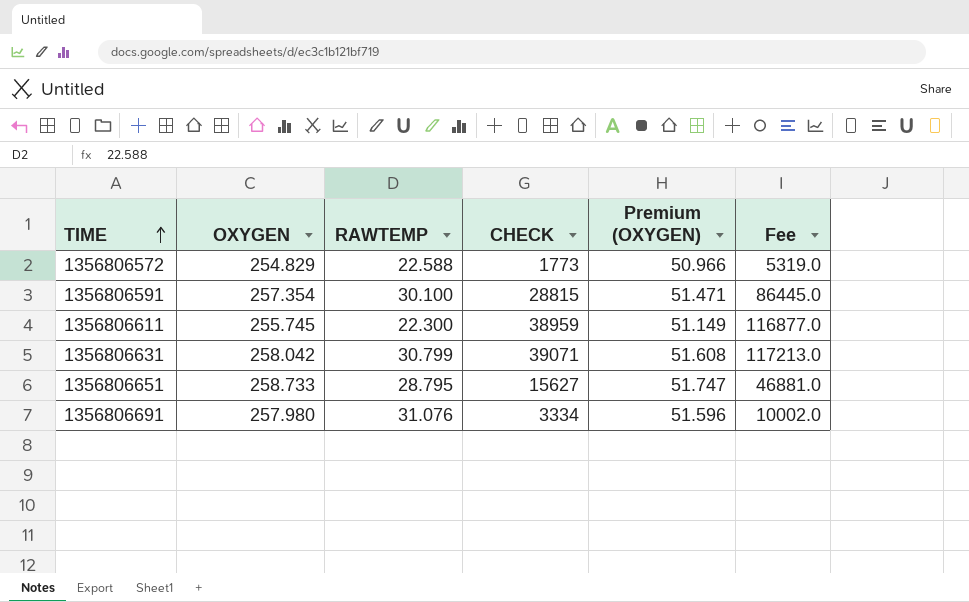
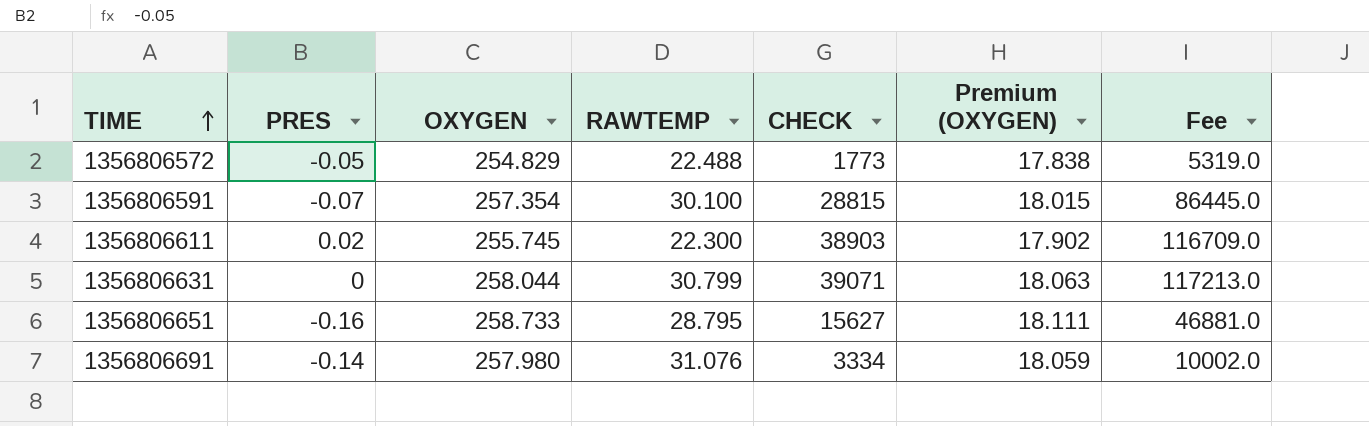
column PRES | position: none -> 2
column Premium (OXYGEN) | formula: [OXYGEN] * 0.2 -> [OXYGEN] * 0.07
1356806572 | RAWTEMP: 22.588 -> 22.488
1356806611 | CHECK: 38959 -> 38903
1356806611 | Fee: 116877.0 -> 116709.0
1356806631 | OXYGEN: 258.042 -> 258.044

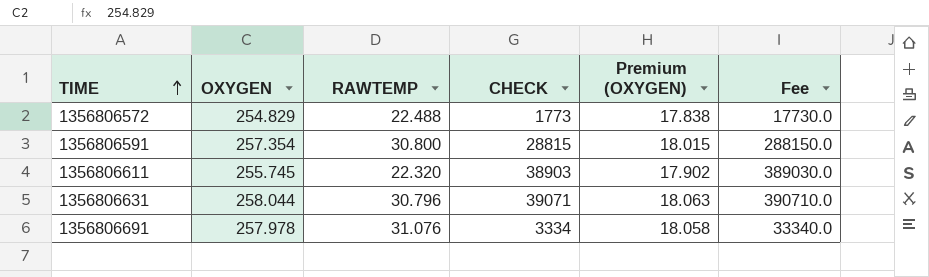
column PRES | position: 2 -> none
column Fee | formula: [CHECK] * 3 -> [CHECK] * 10
row 1356806651: -0.16 | 258.733 | 28.795 | 15627 | 18.111 | 46881.0 -> none
1356806591 | RAWTEMP: 30.100 -> 30.800
1356806611 | RAWTEMP: 22.300 -> 22.320
1356806631 | RAWTEMP: 30.799 -> 30.796
1356806691 | OXYGEN: 257.980 -> 257.978
1356806691 | Premium (OXYGEN): 18.059 -> 18.058

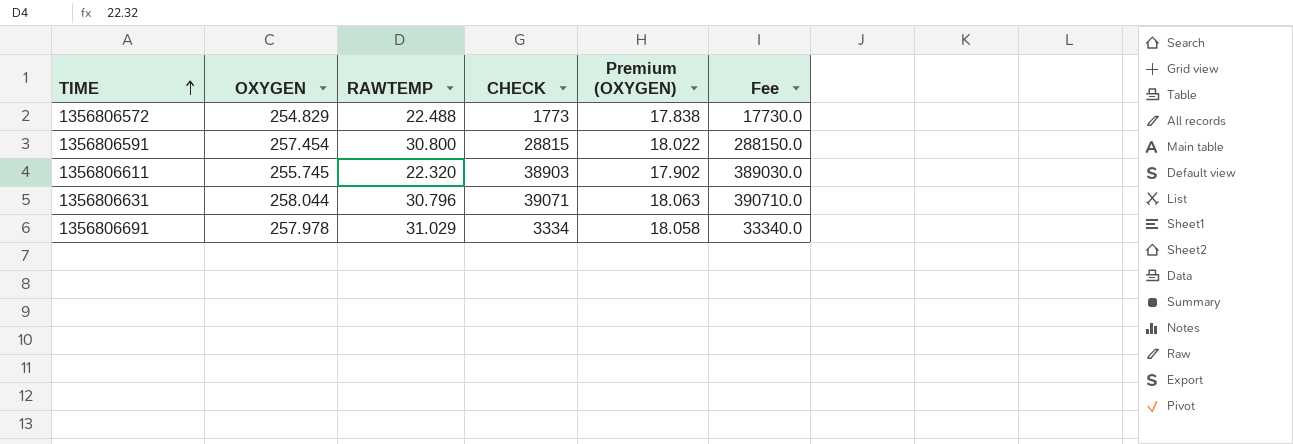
1356806591 | OXYGEN: 257.354 -> 257.454
1356806591 | Premium (OXYGEN): 18.015 -> 18.022
1356806691 | RAWTEMP: 31.076 -> 31.029

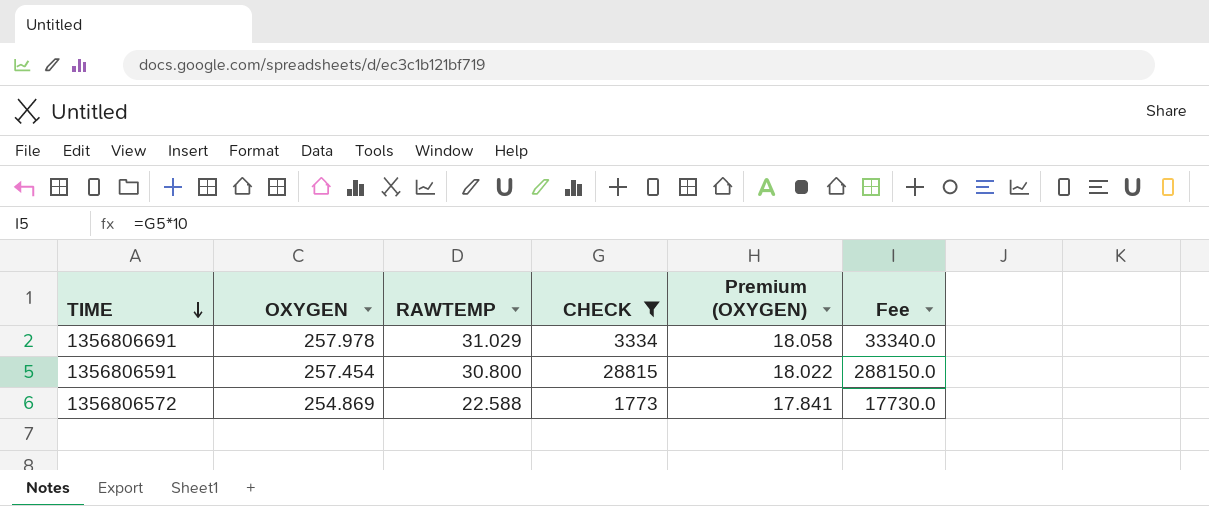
filter: none -> CHECK <= 28815
row order: TIME ascending -> TIME descending
1356806572 | OXYGEN: 254.829 -> 254.869
1356806572 | RAWTEMP: 22.488 -> 22.588
1356806572 | Premium (OXYGEN): 17.838 -> 17.841

